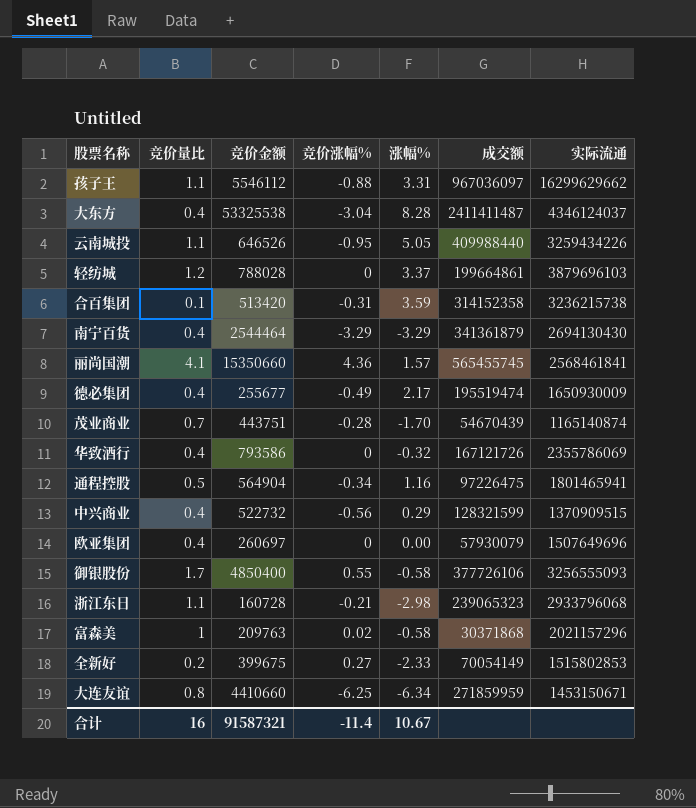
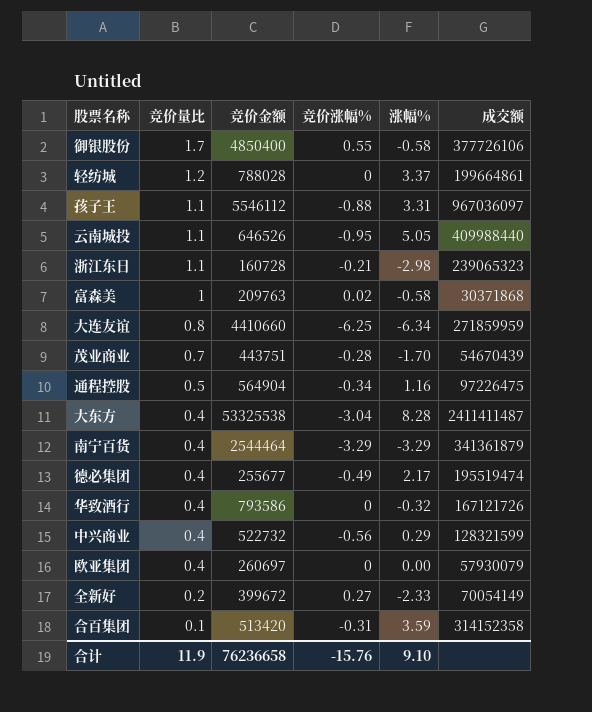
row order: none -> 竞价量比 descending
column 实际流通 | position: 7 -> none
row 丽尚国潮: 4.1 | 15350660 | 4.36 | 1.57 | 565455745 | 2568461841 -> none
全新好 | 竞价金额: 399675 -> 399672
合计 | 竞价量比: 16 -> 11.9
合计 | 竞价金额: 91587321 -> 76236658
合计 | 竞价涨幅%: -11.4 -> -15.76
合计 | 涨幅%: 10.67 -> 9.10

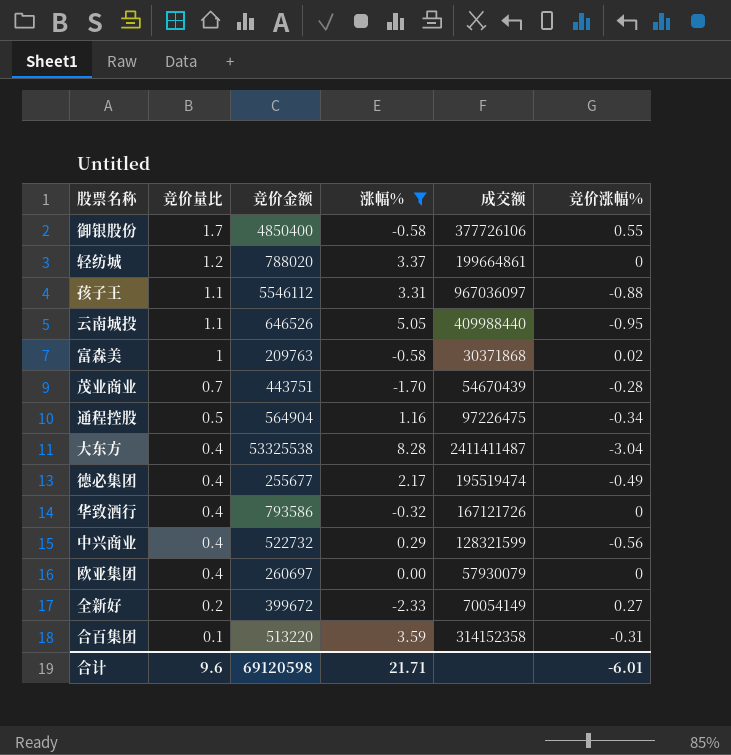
filter: none -> 涨幅% >= -2.33
column 竞价涨幅% | position: 4 -> 6
轻纺城 | 竞价金额: 788028 -> 788020
合百集团 | 竞价金额: 513420 -> 513220
合计 | 竞价量比: 11.9 -> 9.6
合计 | 竞价金额: 76236658 -> 69120598
合计 | 涨幅%: 9.10 -> 21.71
合计 | 竞价涨幅%: -15.76 -> -6.01

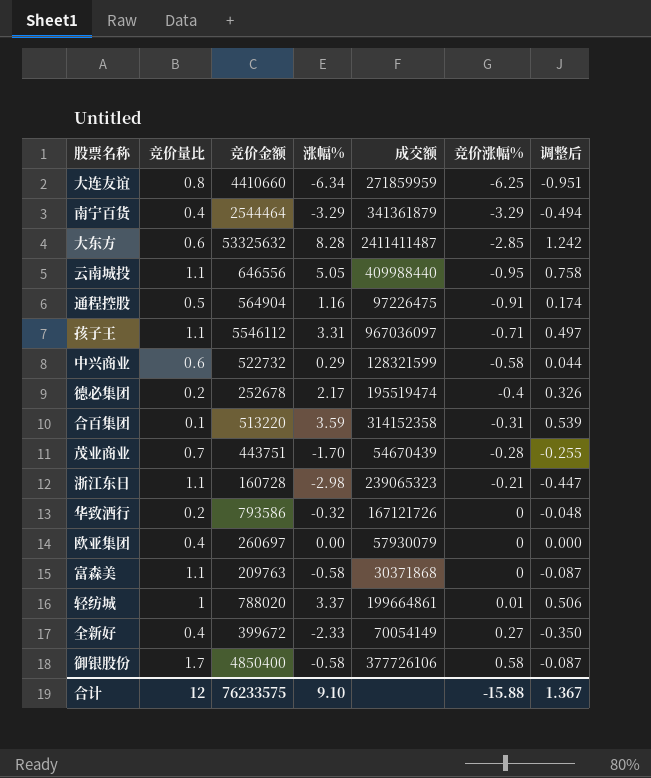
filter: 涨幅% >= -2.33 -> none
row order: 竞价量比 descending -> 竞价涨幅% ascending
column 调整后 | formula: none -> [涨幅%] * 0.15
大东方 | 竞价量比: 0.4 -> 0.6
大东方 | 竞价金额: 53325538 -> 53325632
大东方 | 竞价涨幅%: -3.04 -> -2.85
云南城投 | 竞价金额: 646526 -> 646556
通程控股 | 竞价涨幅%: -0.34 -> -0.91
孩子王 | 竞价涨幅%: -0.88 -> -0.71
中兴商业 | 竞价量比: 0.4 -> 0.6
中兴商业 | 竞价涨幅%: -0.56 -> -0.58
德必集团 | 竞价量比: 0.4 -> 0.2
德必集团 | 竞价金额: 255677 -> 252678
德必集团 | 竞价涨幅%: -0.49 -> -0.4
华致酒行 | 竞价量比: 0.4 -> 0.2
富森美 | 竞价量比: 1 -> 1.1
富森美 | 竞价涨幅%: 0.02 -> 0
轻纺城 | 竞价量比: 1.2 -> 1
轻纺城 | 竞价涨幅%: 0 -> 0.01
全新好 | 竞价量比: 0.2 -> 0.4
御银股份 | 竞价涨幅%: 0.55 -> 0.58
合计 | 竞价量比: 9.6 -> 12
合计 | 竞价金额: 69120598 -> 76233575
合计 | 涨幅%: 21.71 -> 9.10
合计 | 竞价涨幅%: -6.01 -> -15.88

